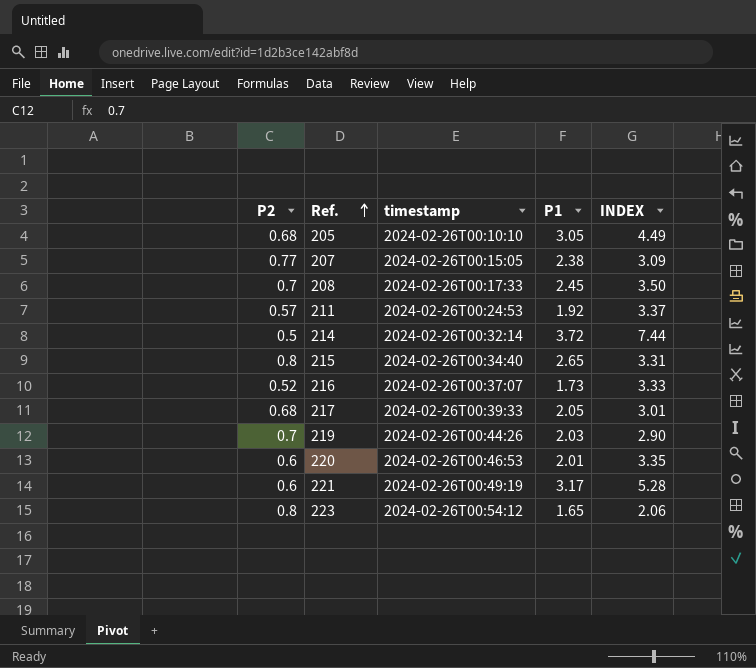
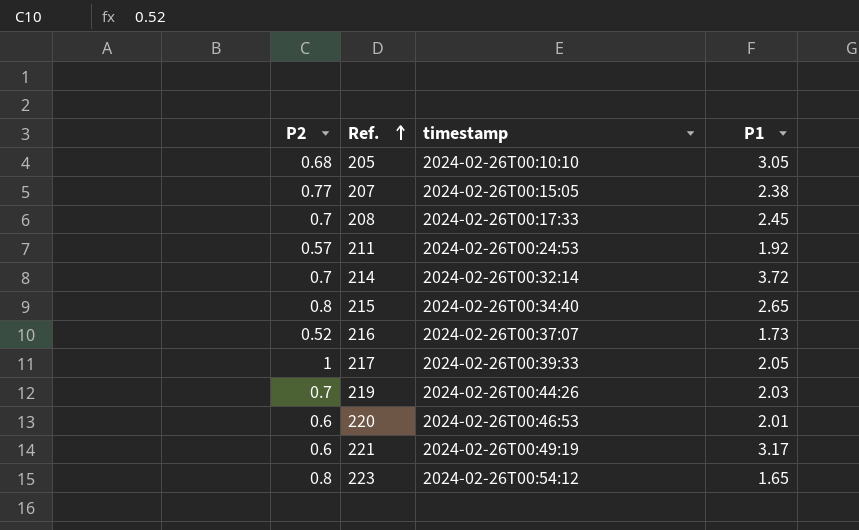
column INDEX | formula: [P1] / [P2] -> none
214 | P2: 0.5 -> 0.7
217 | P2: 0.68 -> 1

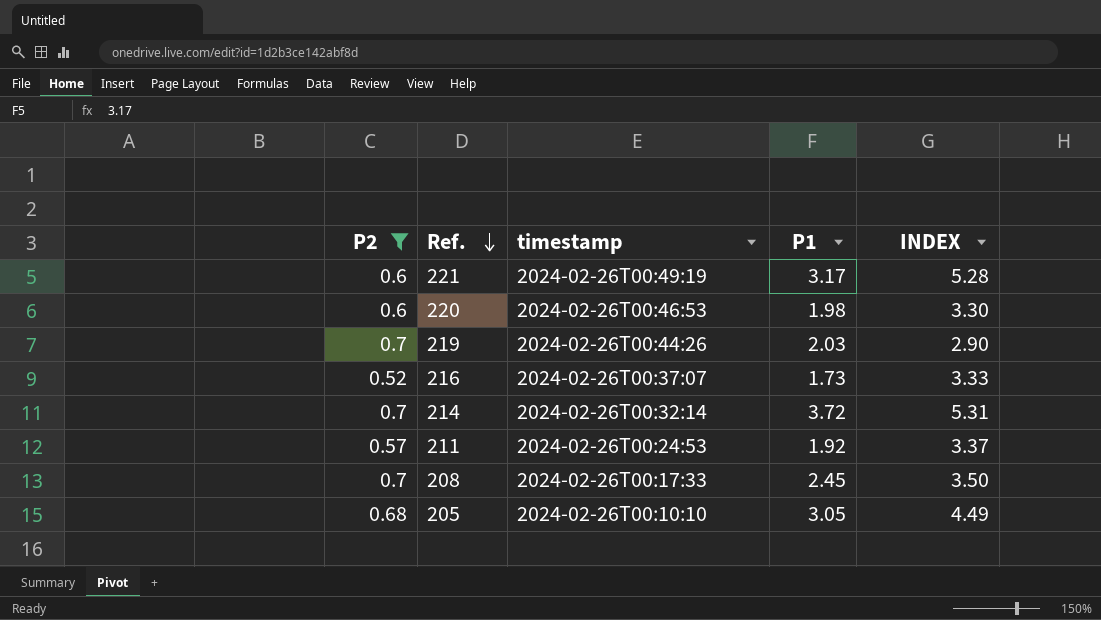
filter: none -> P2 <= 0.7
row order: Ref. ascending -> Ref. descending
column INDEX | formula: none -> [P1] / [P2]
220 | P1: 2.01 -> 1.98

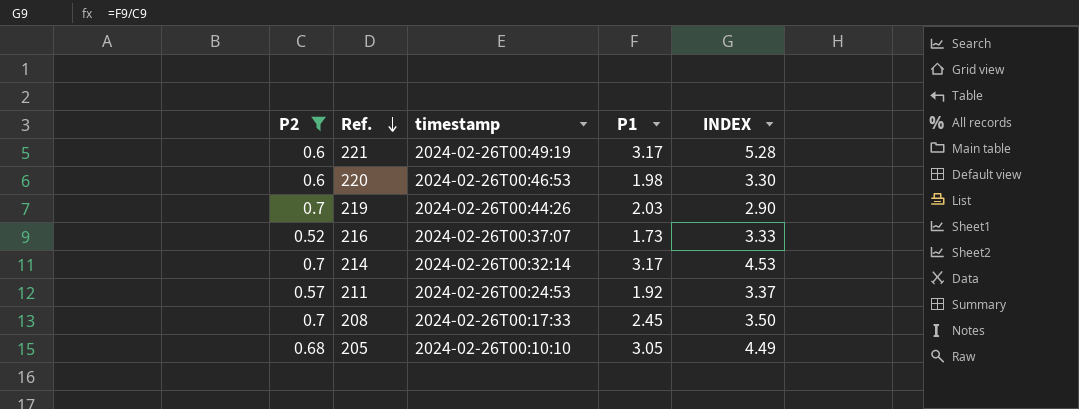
214 | P1: 3.72 -> 3.17
214 | INDEX: 5.31 -> 4.53

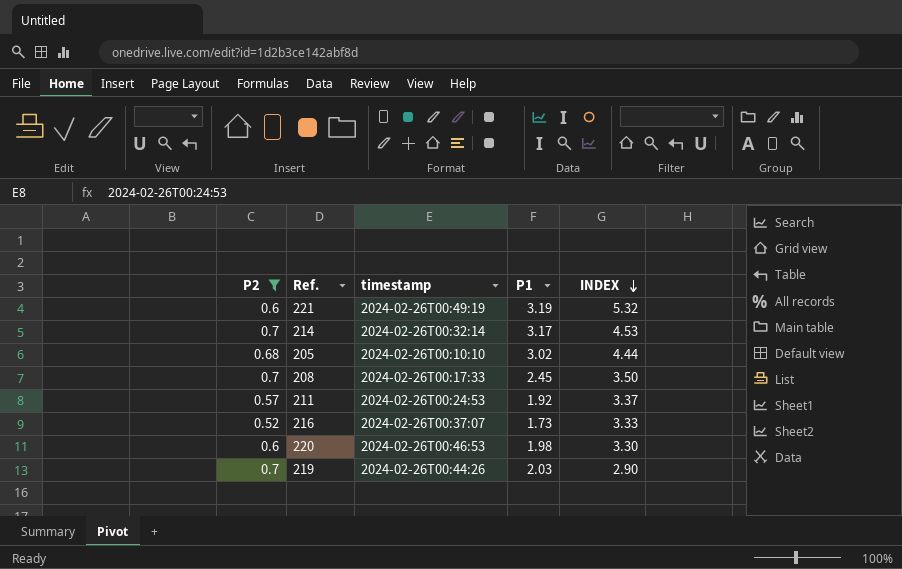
row order: Ref. descending -> INDEX descending
221 | P1: 3.17 -> 3.19
221 | INDEX: 5.28 -> 5.32
205 | P1: 3.05 -> 3.02
205 | INDEX: 4.49 -> 4.44

